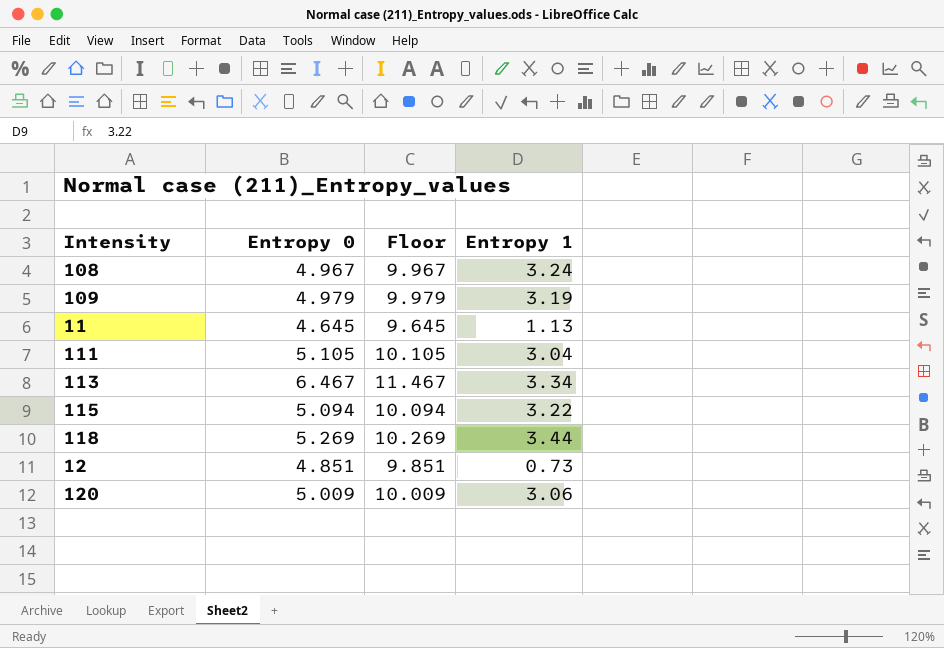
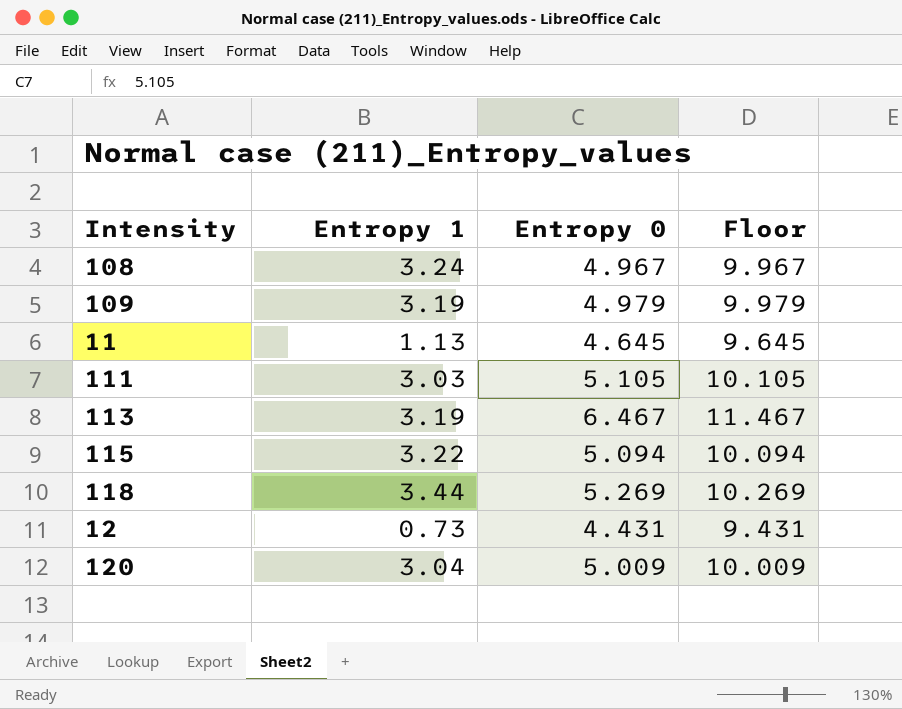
column Entropy 1 | position: 4 -> 2
111 | Entropy 1: 3.04 -> 3.03
113 | Entropy 1: 3.34 -> 3.19
12 | Entropy 0: 4.851 -> 4.431
12 | Floor: 9.851 -> 9.431
120 | Entropy 1: 3.06 -> 3.04

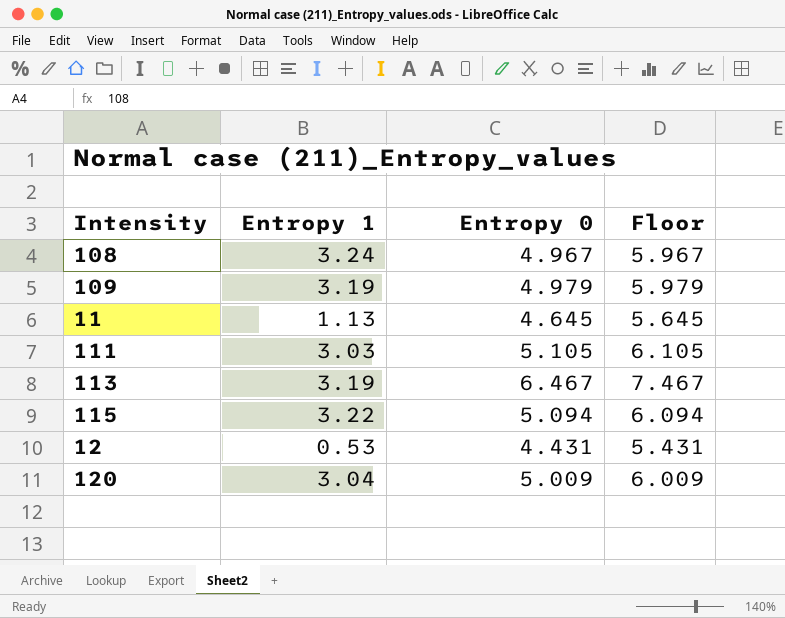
column Floor | formula: [Entropy 0] + 5 -> [Entropy 0] + 1
row 118: 3.44 | 5.269 | 10.269 -> none
12 | Entropy 1: 0.73 -> 0.53

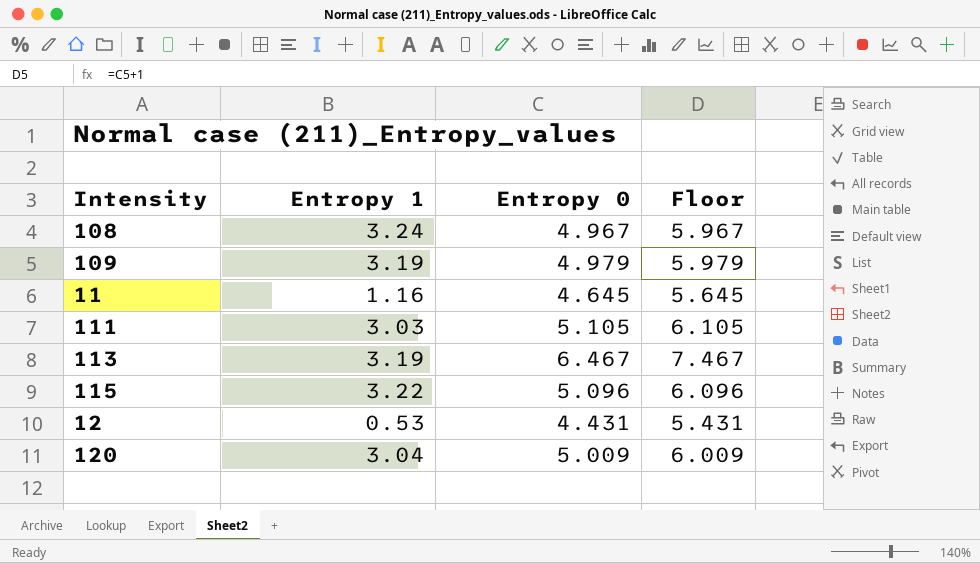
11 | Entropy 1: 1.13 -> 1.16
115 | Entropy 0: 5.094 -> 5.096
115 | Floor: 6.094 -> 6.096

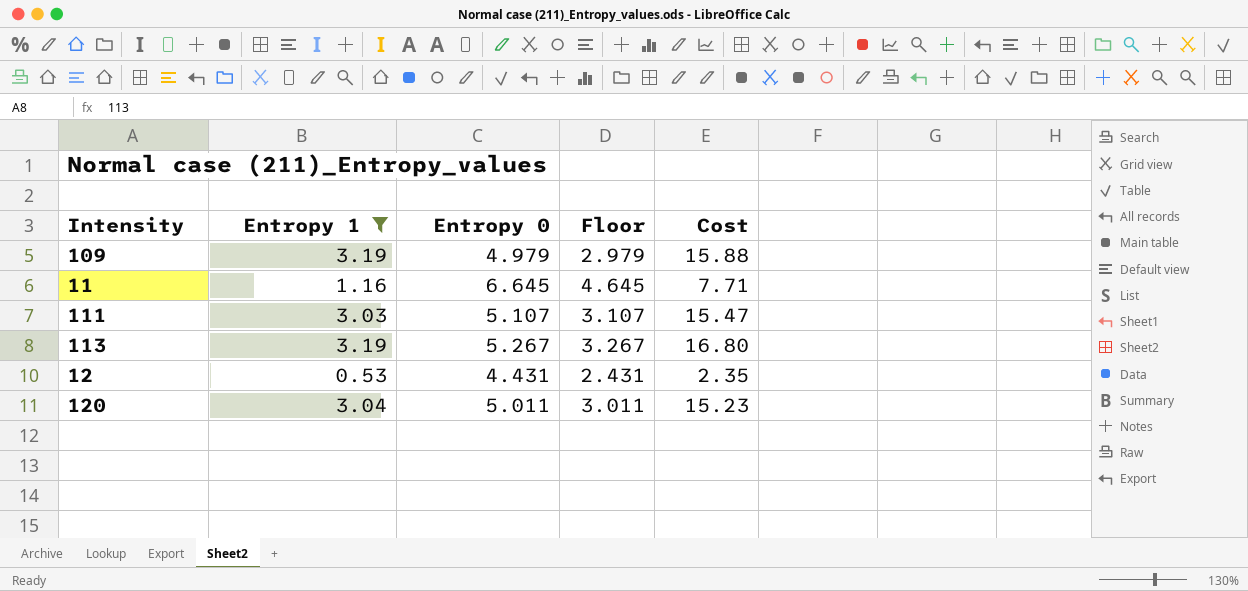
filter: none -> Entropy 1 <= 3.19
column Floor | formula: [Entropy 0] + 1 -> [Entropy 0] - 2
column Cost | formula: none -> [Entropy 1] * [Entropy 0]
11 | Entropy 0: 4.645 -> 6.645
111 | Entropy 0: 5.105 -> 5.107
113 | Entropy 0: 6.467 -> 5.267
120 | Entropy 0: 5.009 -> 5.011

